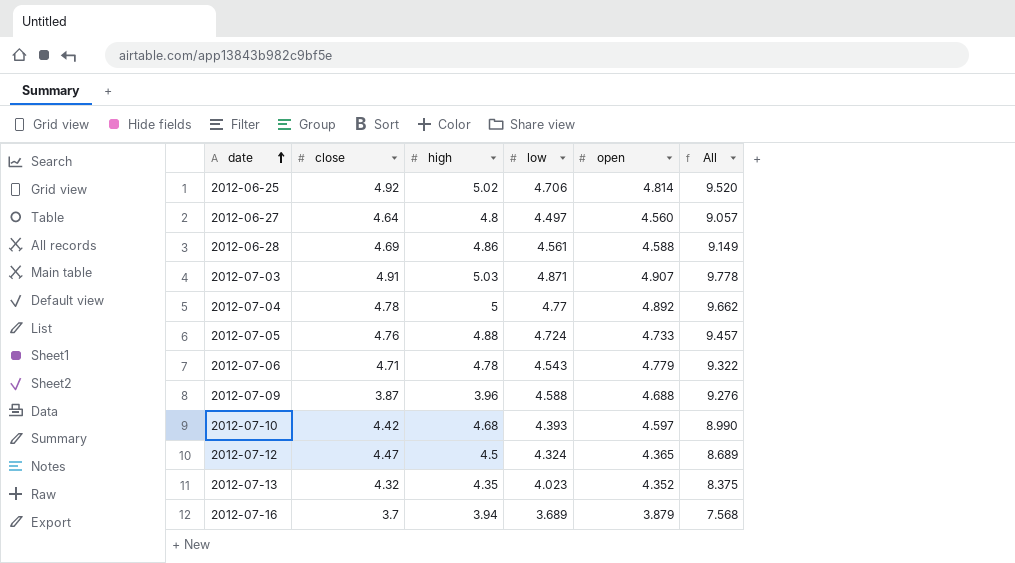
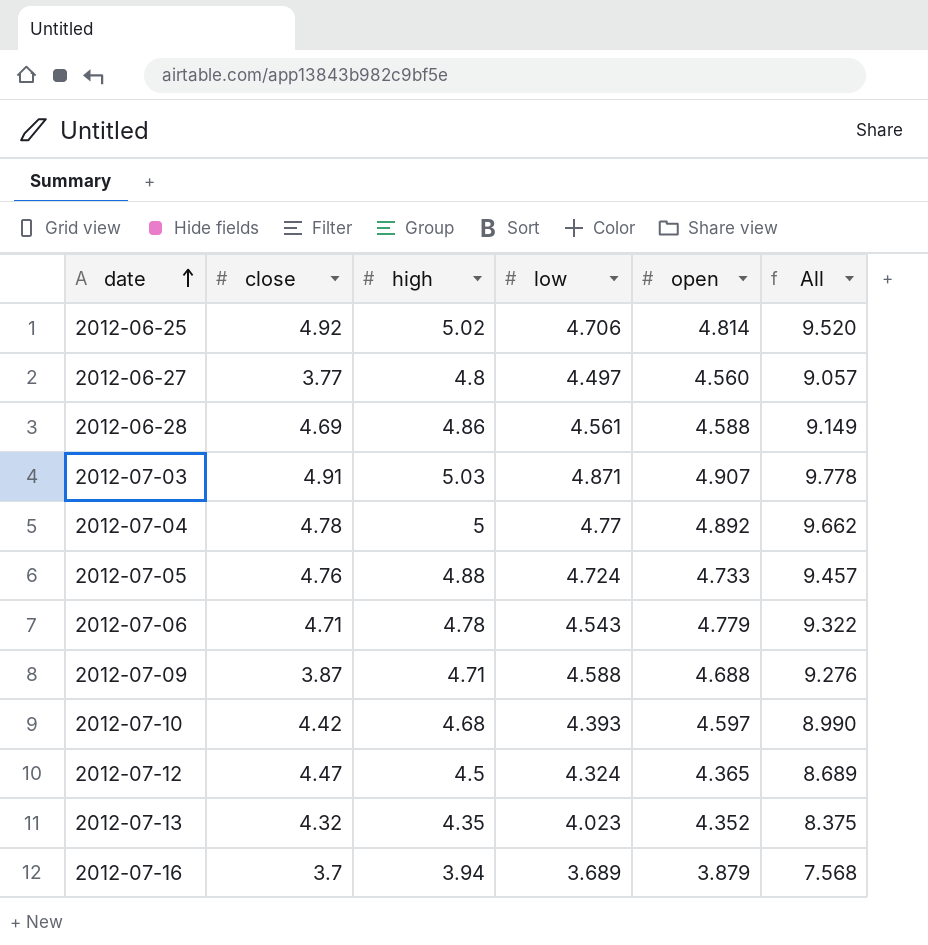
2012-06-27 | close: 4.64 -> 3.77
2012-07-09 | high: 3.96 -> 4.71

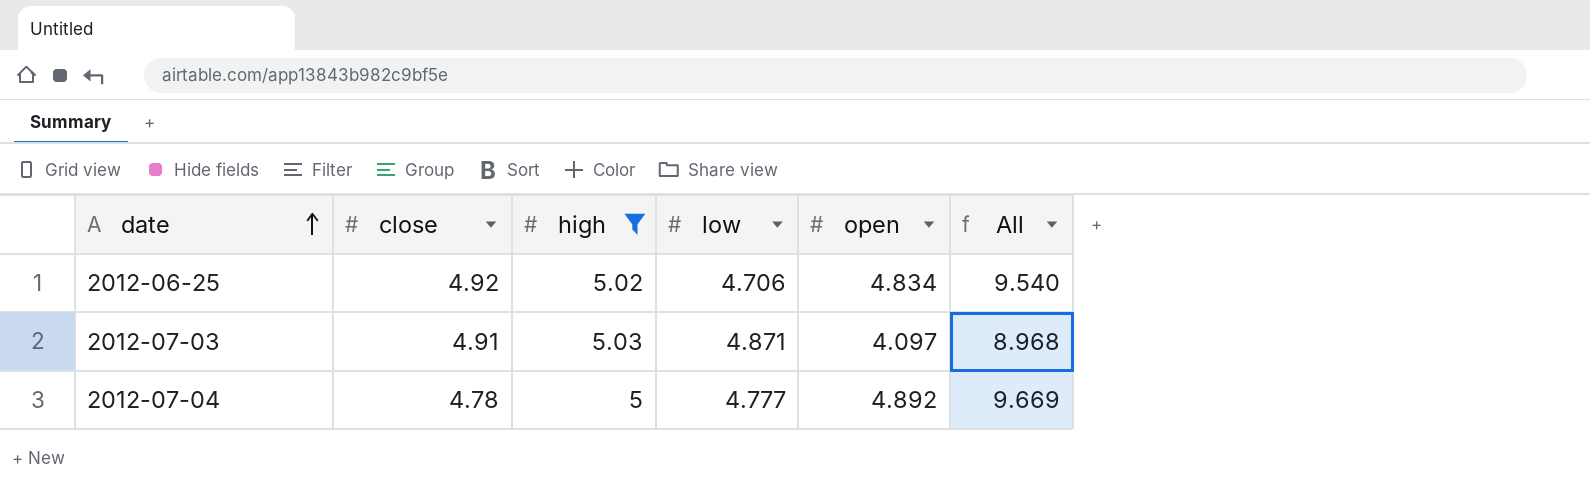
filter: none -> high >= 5
2012-06-25 | open: 4.814 -> 4.834
2012-06-25 | All: 9.520 -> 9.540
2012-07-03 | open: 4.907 -> 4.097
2012-07-03 | All: 9.778 -> 8.968
2012-07-04 | low: 4.77 -> 4.777
2012-07-04 | All: 9.662 -> 9.669

